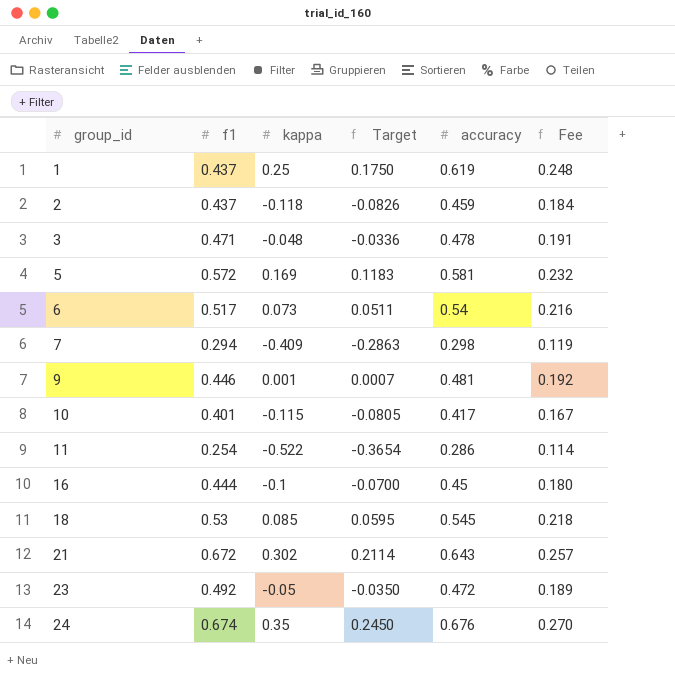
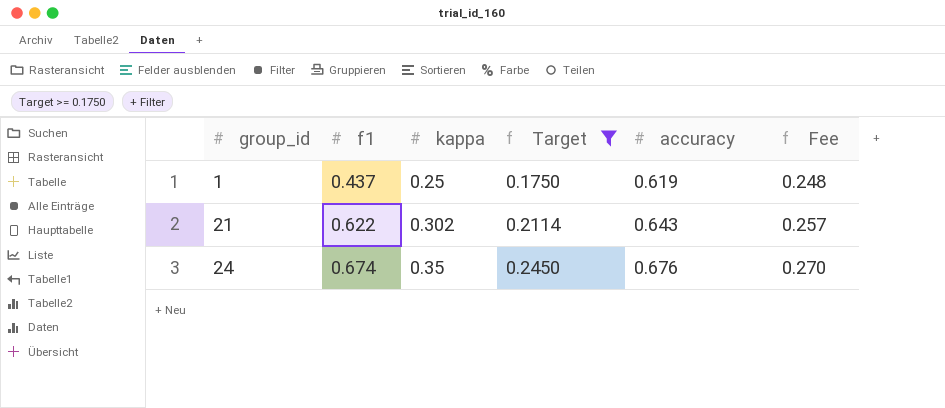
filter: none -> Target >= 0.1750
21 | f1: 0.672 -> 0.622

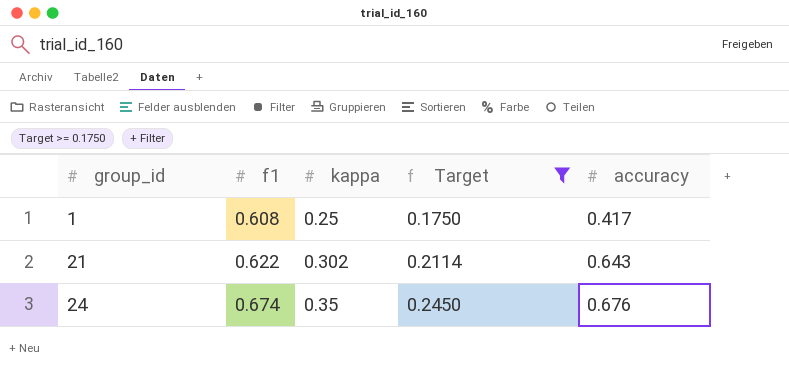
column Fee | formula: [accuracy] * 0.4 -> none
1 | f1: 0.437 -> 0.608
1 | accuracy: 0.619 -> 0.417

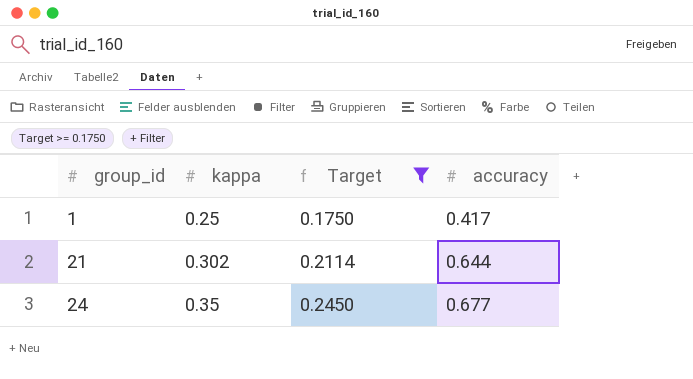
column f1 | position: 2 -> none
21 | accuracy: 0.643 -> 0.644
24 | accuracy: 0.676 -> 0.677

